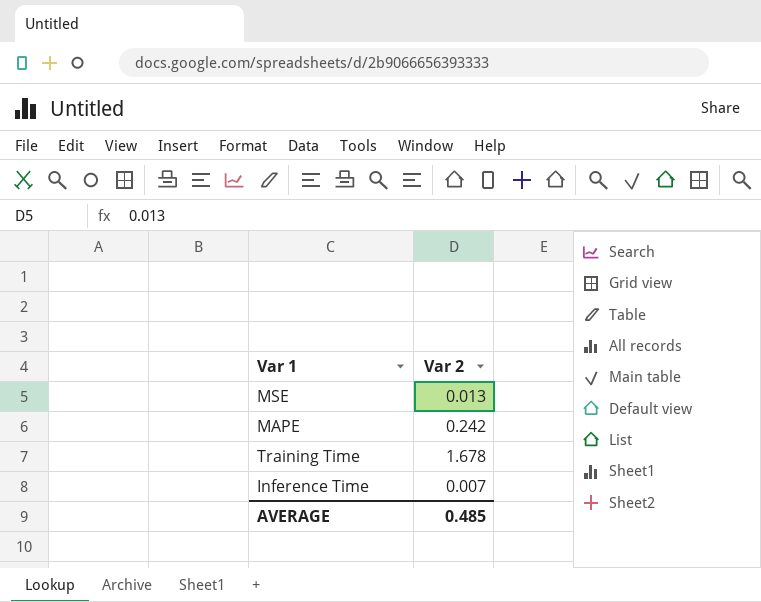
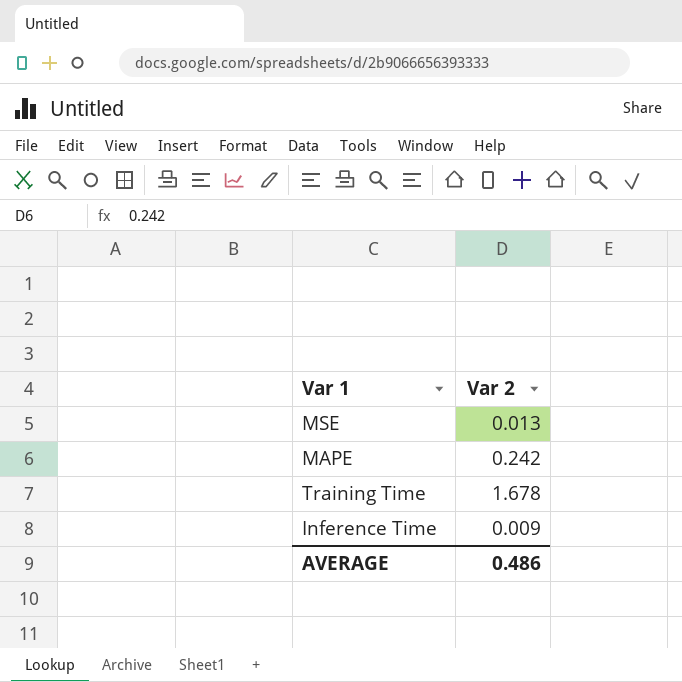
Inference Time | Var 2: 0.007 -> 0.009
AVERAGE | Var 2: 0.485 -> 0.486

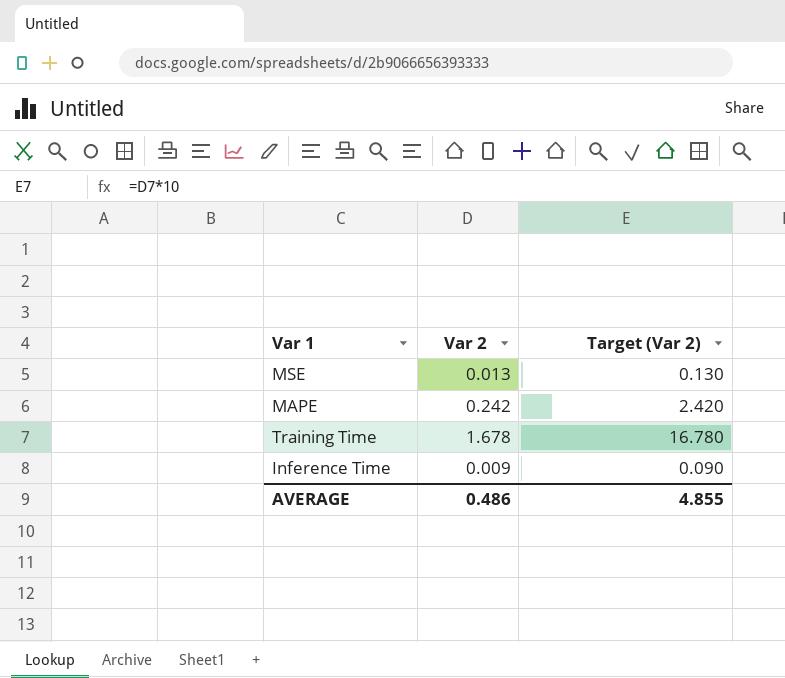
column Target (Var 2) | formula: none -> [Var 2] * 10

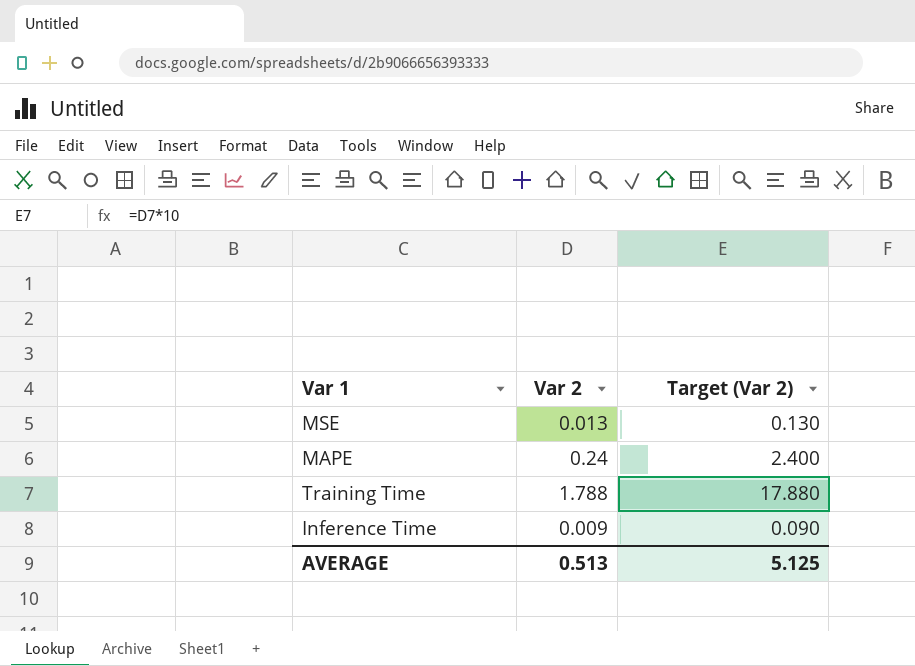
MAPE | Var 2: 0.242 -> 0.24
MAPE | Target (Var 2): 2.420 -> 2.400
Training Time | Var 2: 1.678 -> 1.788
Training Time | Target (Var 2): 16.780 -> 17.880
AVERAGE | Var 2: 0.486 -> 0.513
AVERAGE | Target (Var 2): 4.855 -> 5.125

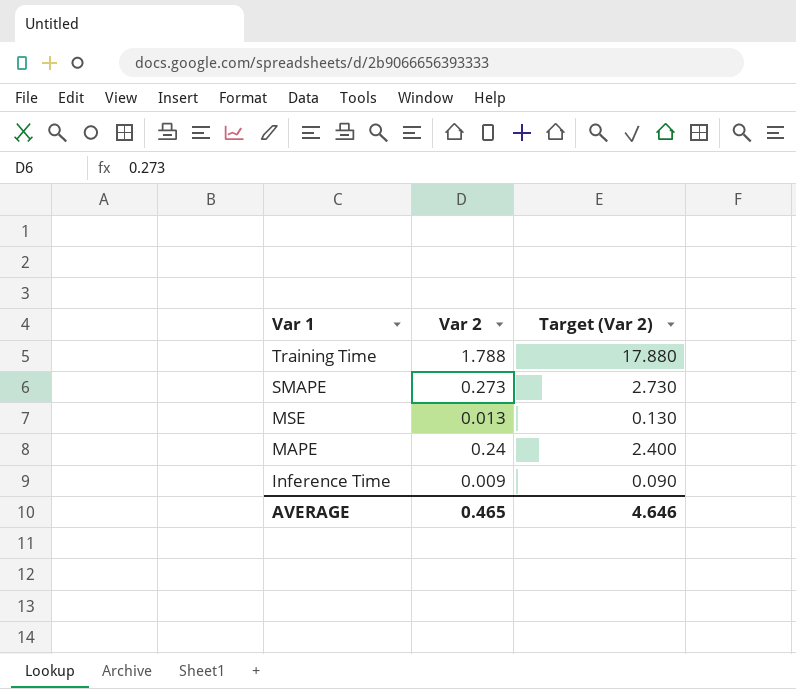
row order: none -> Var 1 descending
row SMAPE: none -> 0.273 | 2.730
AVERAGE | Var 2: 0.513 -> 0.465
AVERAGE | Target (Var 2): 5.125 -> 4.646

